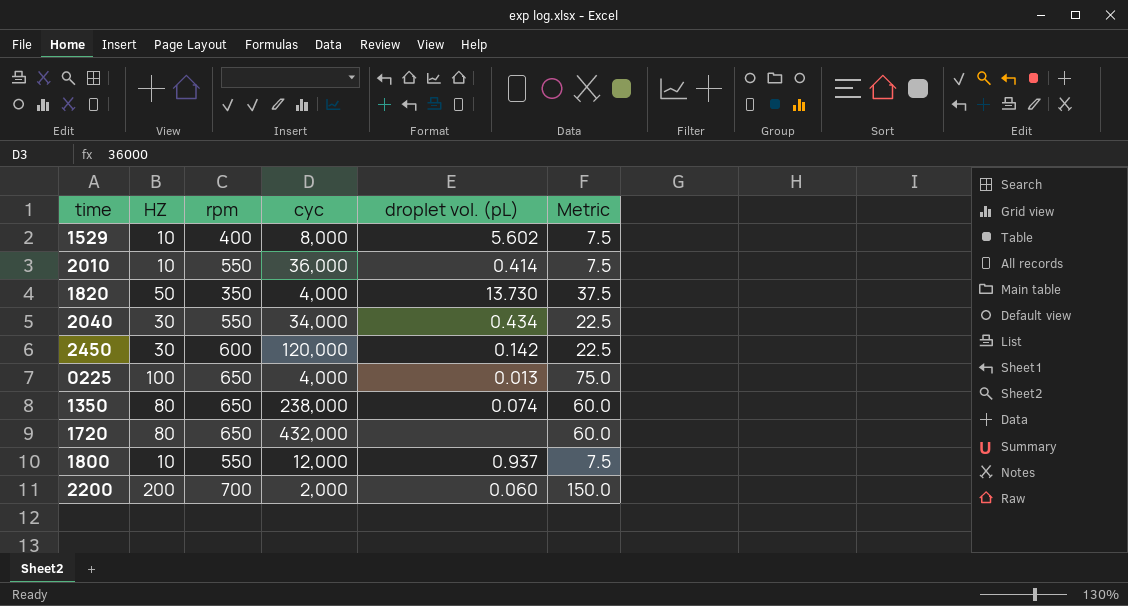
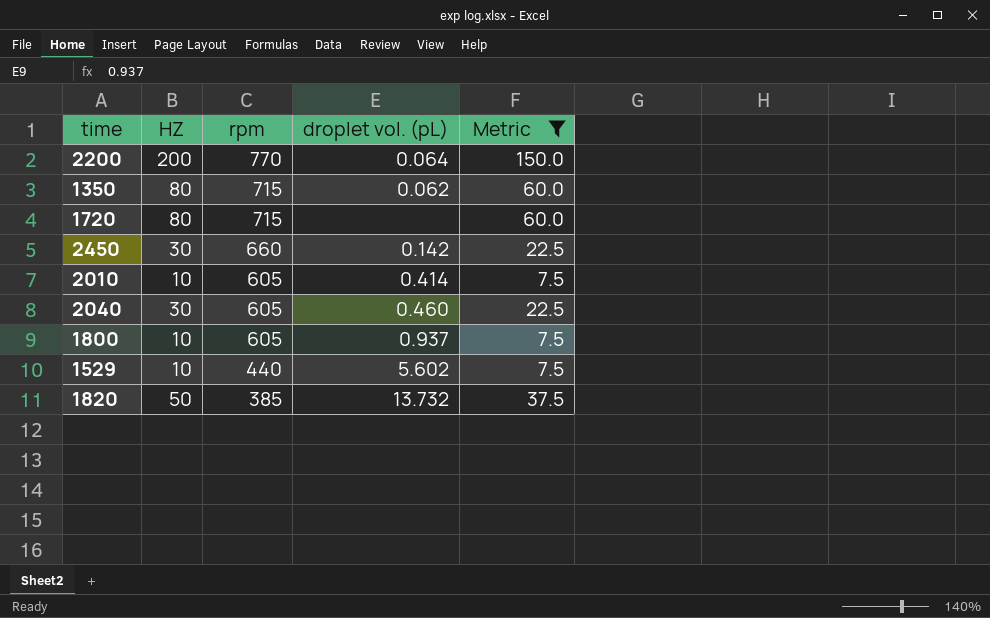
filter: none -> Metric != 75.0
row order: none -> rpm descending
column cyc | position: 4 -> none
2200 | rpm: 700 -> 770
2200 | droplet vol. (pL): 0.060 -> 0.064
1350 | rpm: 650 -> 715
1350 | droplet vol. (pL): 0.074 -> 0.062
1720 | rpm: 650 -> 715
2450 | rpm: 600 -> 660
2010 | rpm: 550 -> 605
2040 | rpm: 550 -> 605
2040 | droplet vol. (pL): 0.434 -> 0.460
1800 | rpm: 550 -> 605
1529 | rpm: 400 -> 440
1820 | rpm: 350 -> 385
1820 | droplet vol. (pL): 13.730 -> 13.732

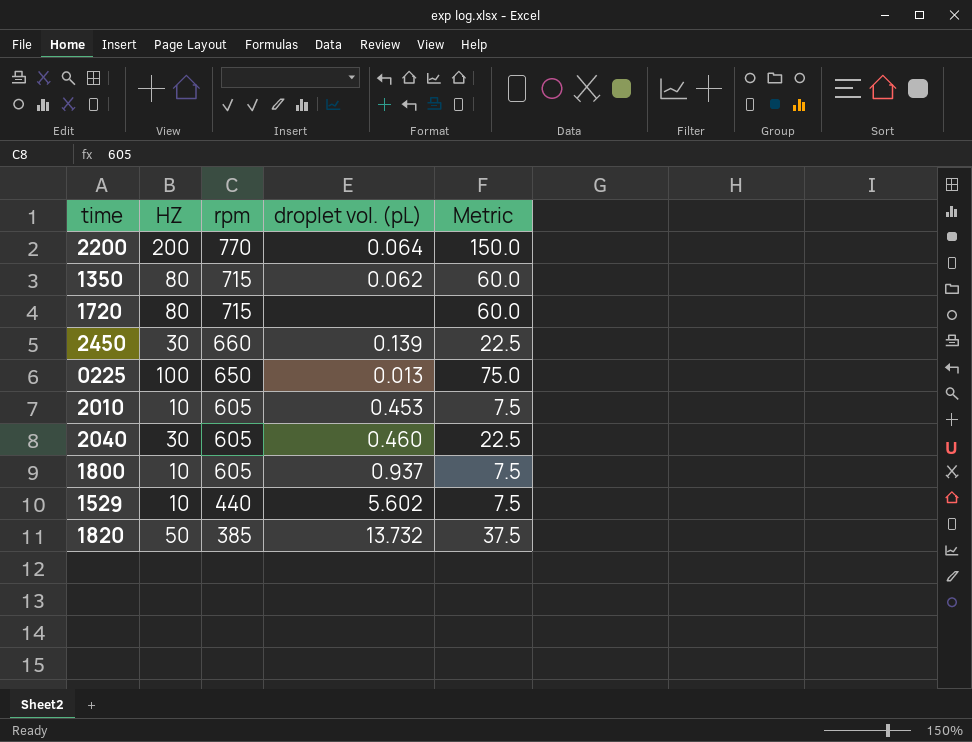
filter: Metric != 75.0 -> none
2450 | droplet vol. (pL): 0.142 -> 0.139
2010 | droplet vol. (pL): 0.414 -> 0.453

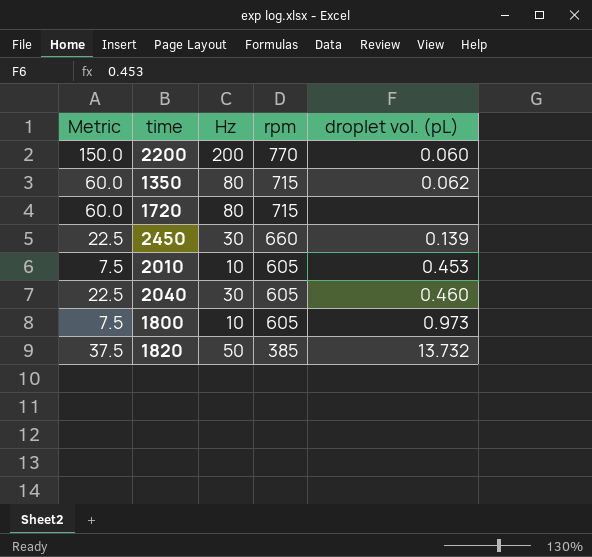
column Metric | position: 5 -> 1
column name: HZ -> Hz
row 0225: 100 | 650 | 0.013 | 75.0 -> none
row 1529: 10 | 440 | 5.602 | 7.5 -> none
2200 | droplet vol. (pL): 0.064 -> 0.060
1800 | droplet vol. (pL): 0.937 -> 0.973

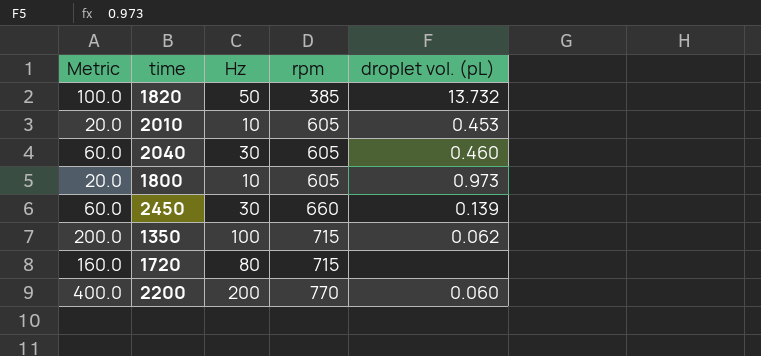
row order: rpm descending -> rpm ascending
column Metric | formula: [Hz] * 0.75 -> [Hz] * 2
1350 | Hz: 80 -> 100

